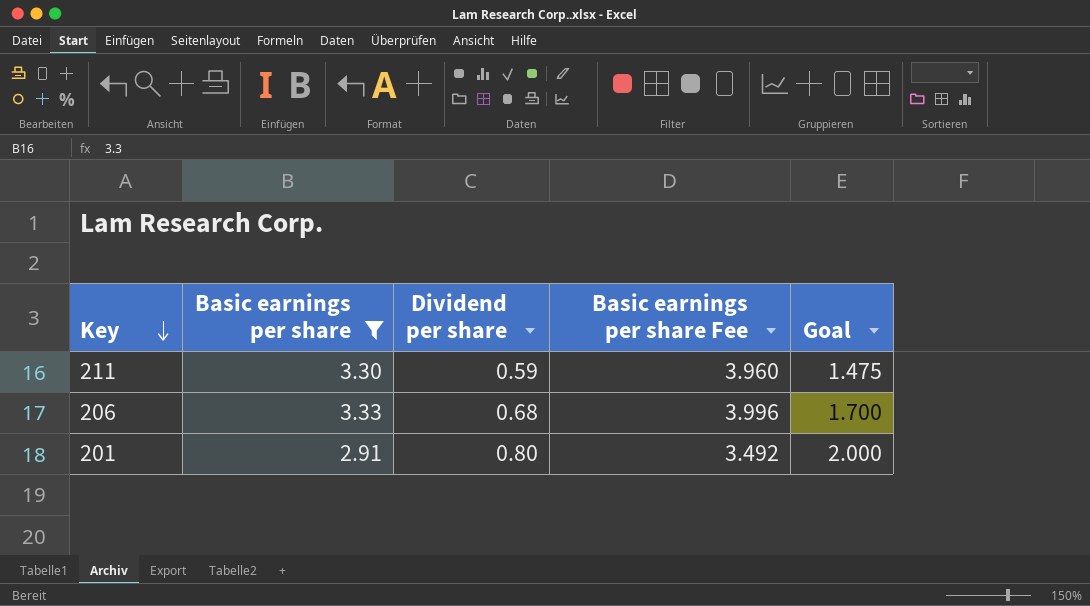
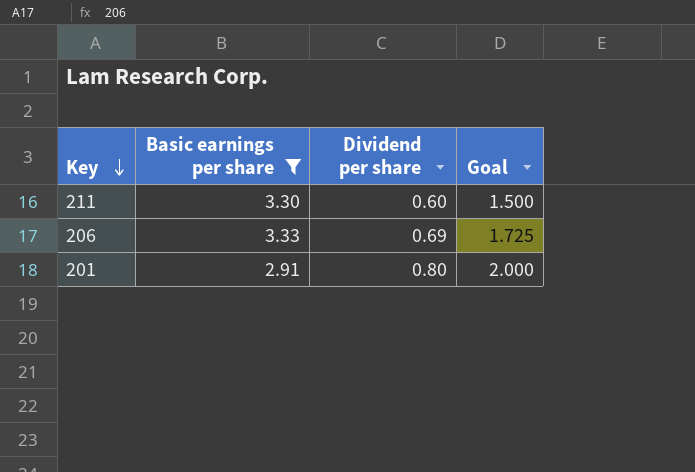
column Basic earnings per share Fee | formula: [Basic earnings per share] * 1.2 -> none
211 | Dividend per share: 0.59 -> 0.60
211 | Goal: 1.475 -> 1.500
206 | Dividend per share: 0.68 -> 0.69
206 | Goal: 1.700 -> 1.725

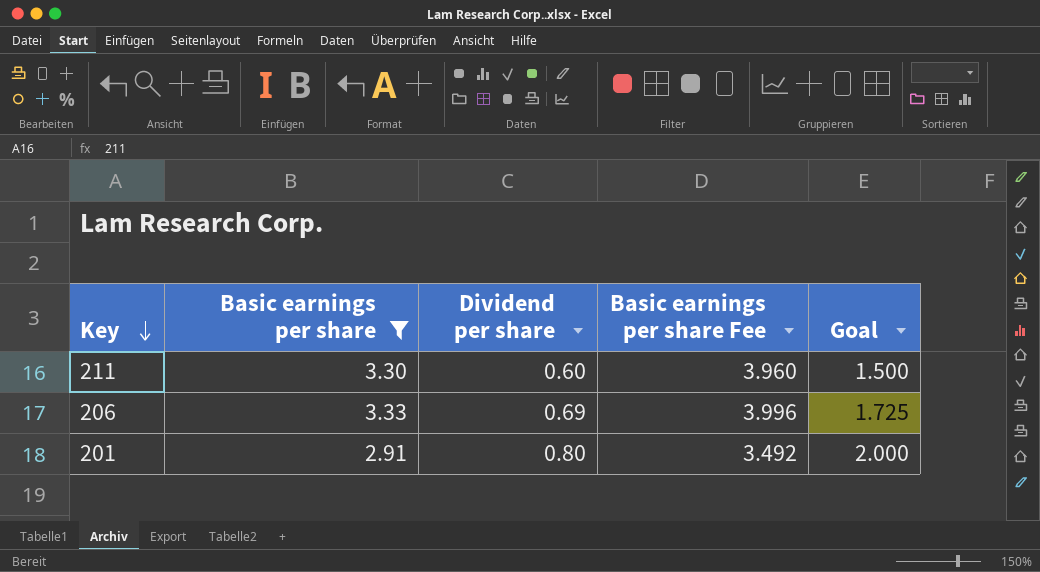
column Basic earnings per share Fee | formula: none -> [Basic earnings per share] * 1.2

